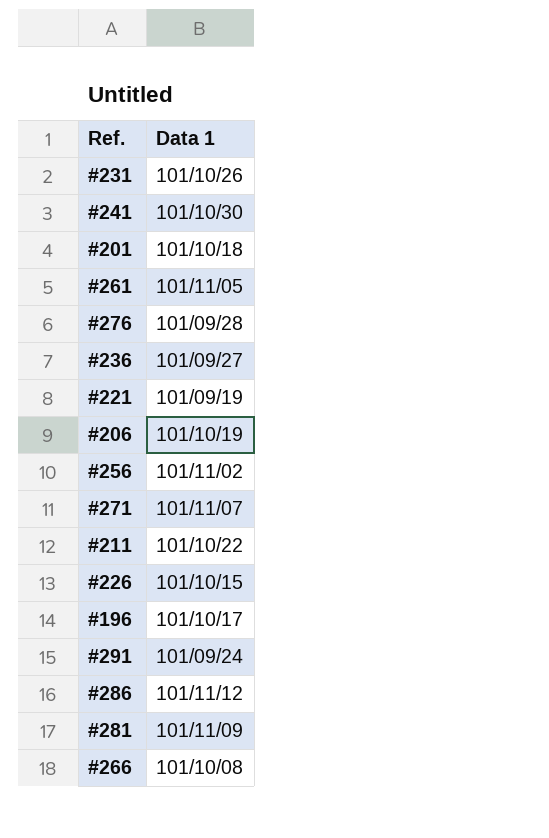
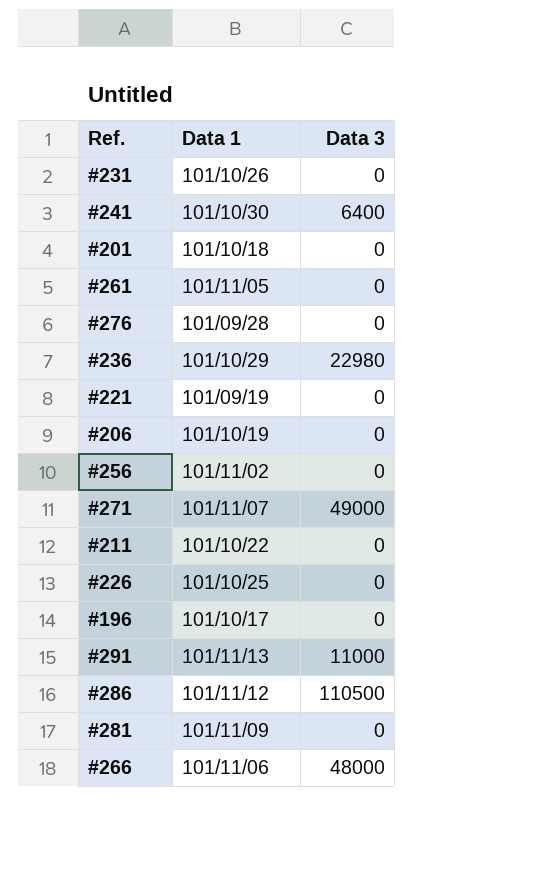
column Data 3 | position: none -> 3
#236 | Data 1: 101/09/27 -> 101/10/29
#226 | Data 1: 101/10/15 -> 101/10/25
#291 | Data 1: 101/09/24 -> 101/11/13
#266 | Data 1: 101/10/08 -> 101/11/06

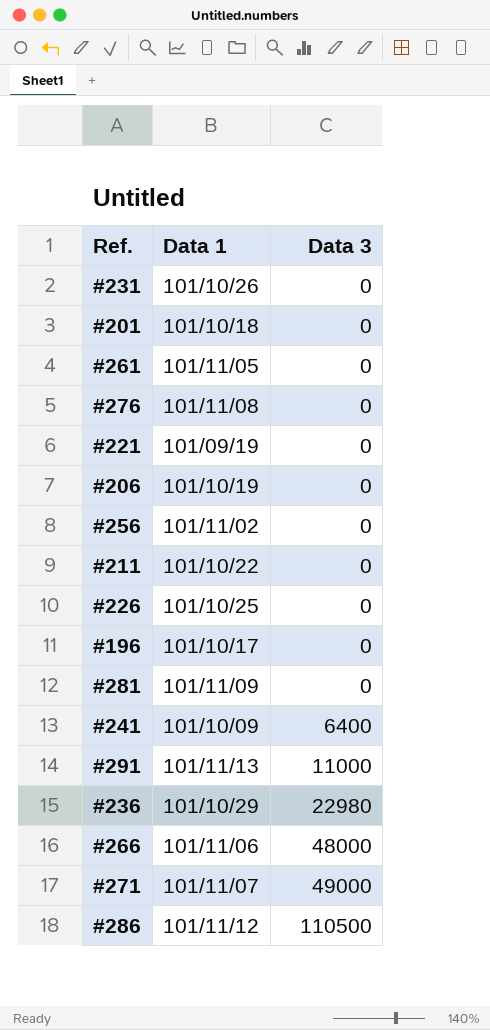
row order: none -> Data 3 ascending
#276 | Data 1: 101/09/28 -> 101/11/08
#241 | Data 1: 101/10/30 -> 101/10/09

